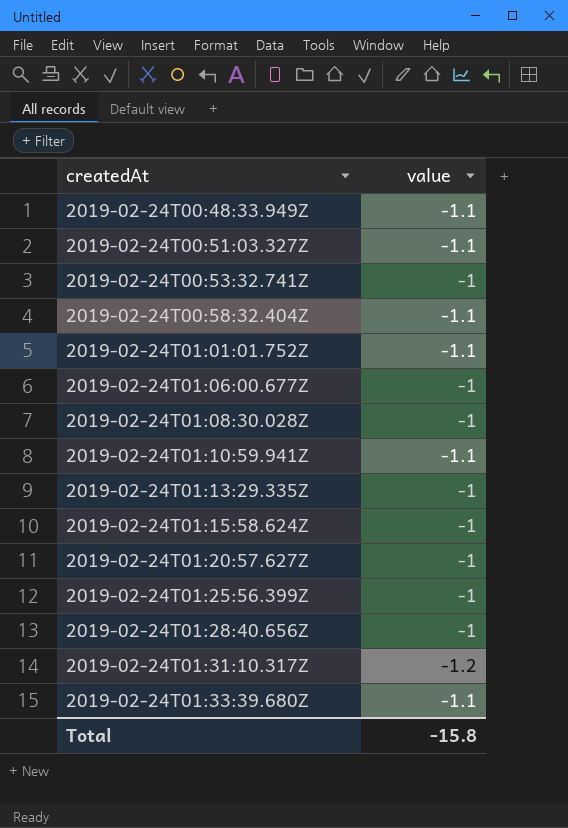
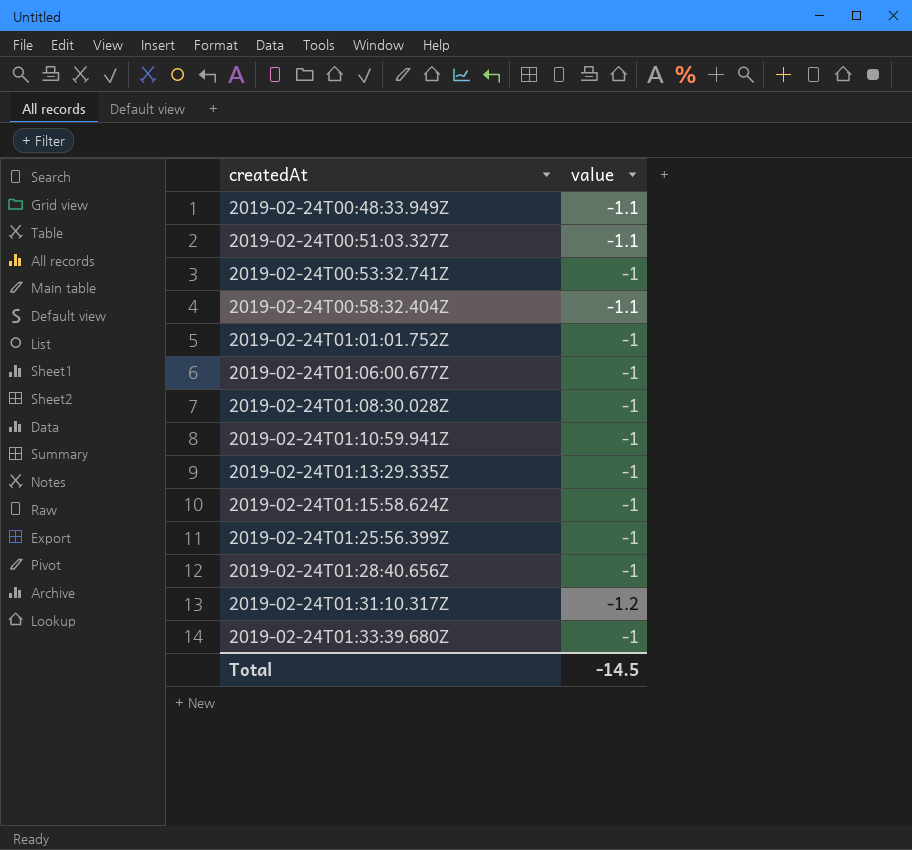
row 2019-02-24T01:20:57.627Z: -1 -> none
2019-02-24T01:01:01.752Z | value: -1.1 -> -1
2019-02-24T01:10:59.941Z | value: -1.1 -> -1
2019-02-24T01:33:39.680Z | value: -1.1 -> -1
Total | value: -15.8 -> -14.5

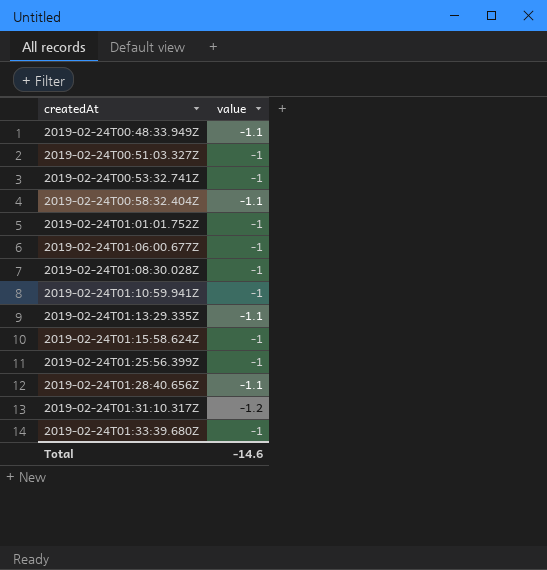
2019-02-24T00:51:03.327Z | value: -1.1 -> -1
2019-02-24T01:13:29.335Z | value: -1 -> -1.1
2019-02-24T01:28:40.656Z | value: -1 -> -1.1
Total | value: -14.5 -> -14.6

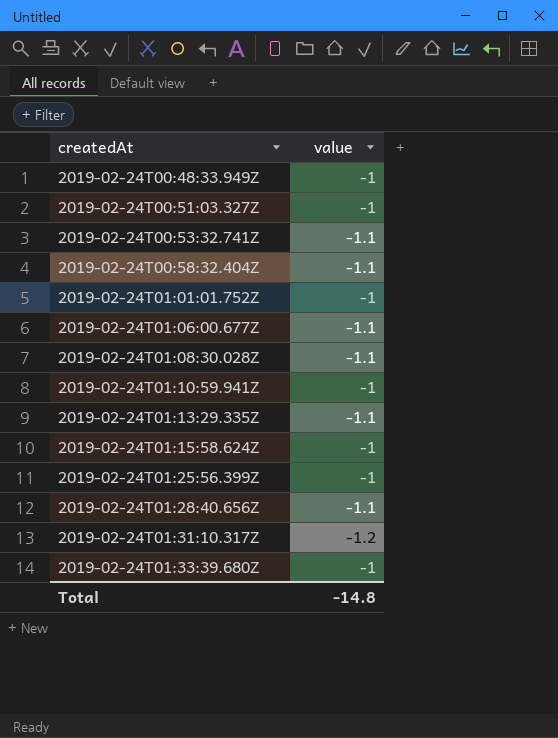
2019-02-24T00:48:33.949Z | value: -1.1 -> -1
2019-02-24T00:53:32.741Z | value: -1 -> -1.1
2019-02-24T01:06:00.677Z | value: -1 -> -1.1
2019-02-24T01:08:30.028Z | value: -1 -> -1.1
Total | value: -14.6 -> -14.8

